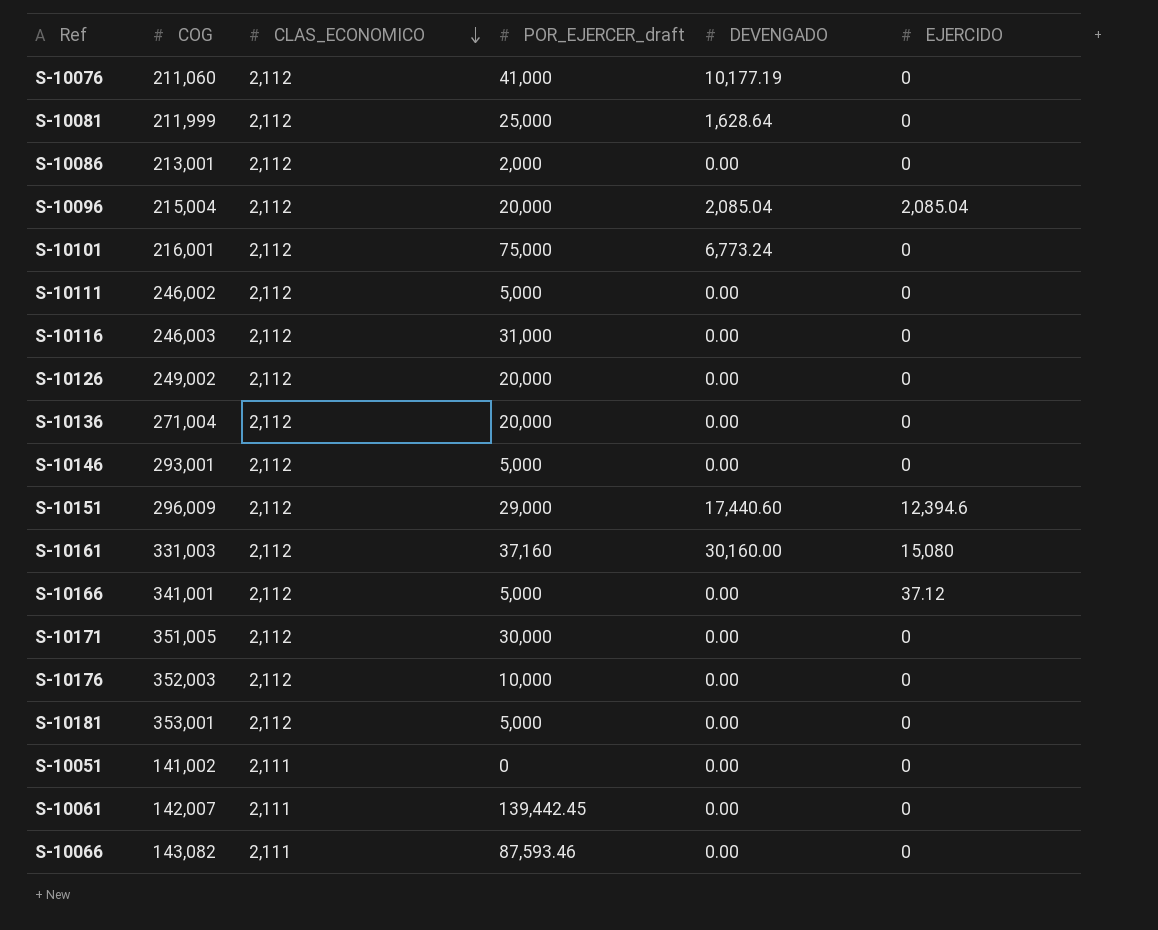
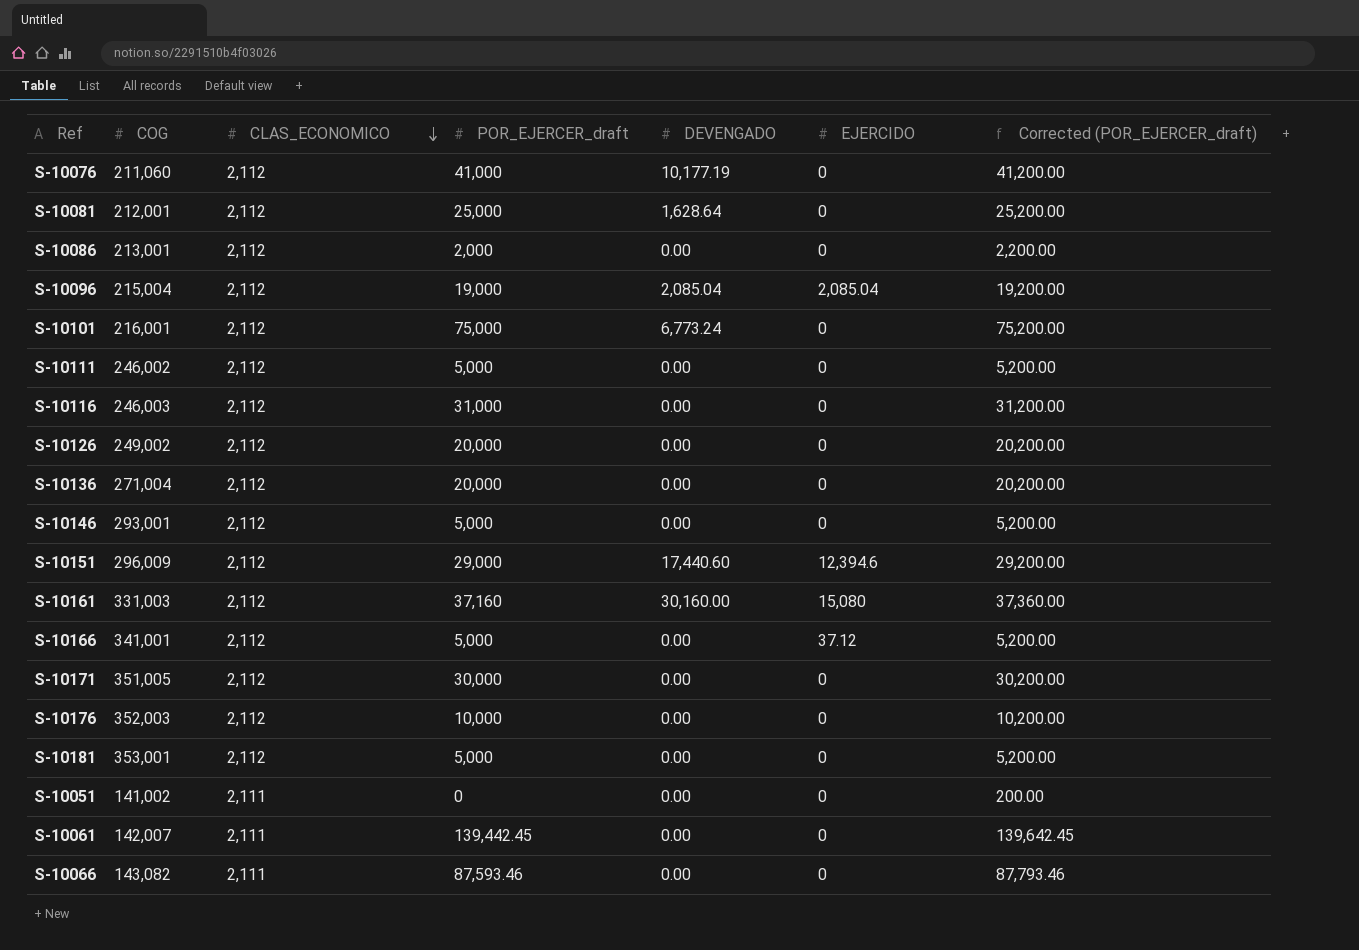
column Corrected (POR_EJERCER_draft) | formula: none -> [POR_EJERCER_draft] + 200
S-10081 | COG: 211,999 -> 212,001
S-10096 | POR_EJERCER_draft: 20,000 -> 19,000

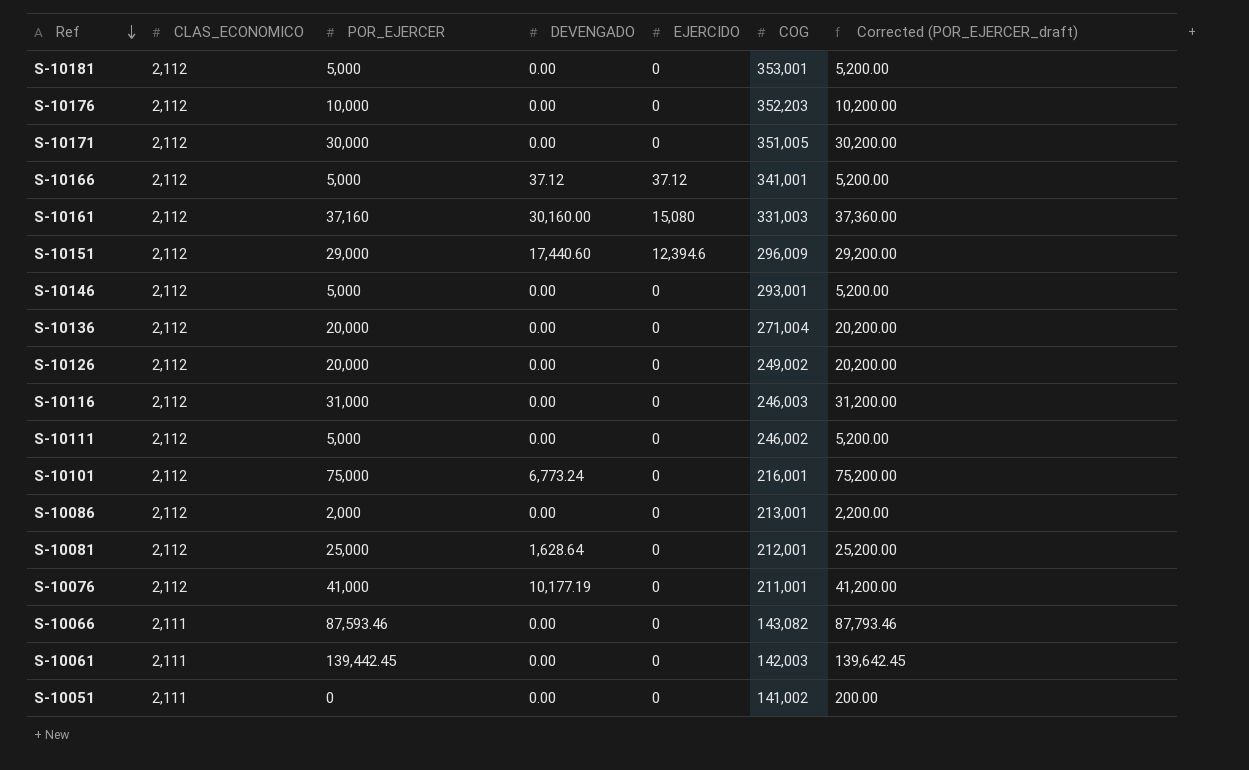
row order: CLAS_ECONOMICO descending -> Ref descending
column name: POR_EJERCER_draft -> POR_EJERCER
column COG | position: 2 -> 6
row S-10096: 215,004 | 2,112 | 19,000 | 2,085.04 | 2,085.04 | 19,200.00 -> none
S-10176 | COG: 352,003 -> 352,203
S-10166 | DEVENGADO: 0.00 -> 37.12
S-10076 | COG: 211,060 -> 211,001
S-10061 | COG: 142,007 -> 142,003

